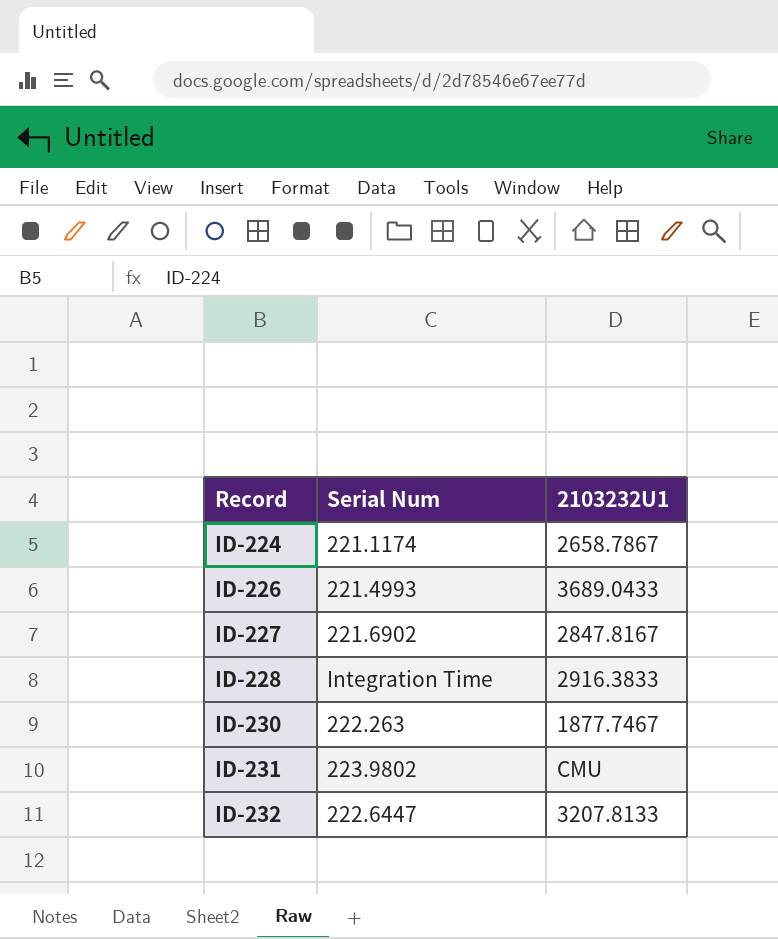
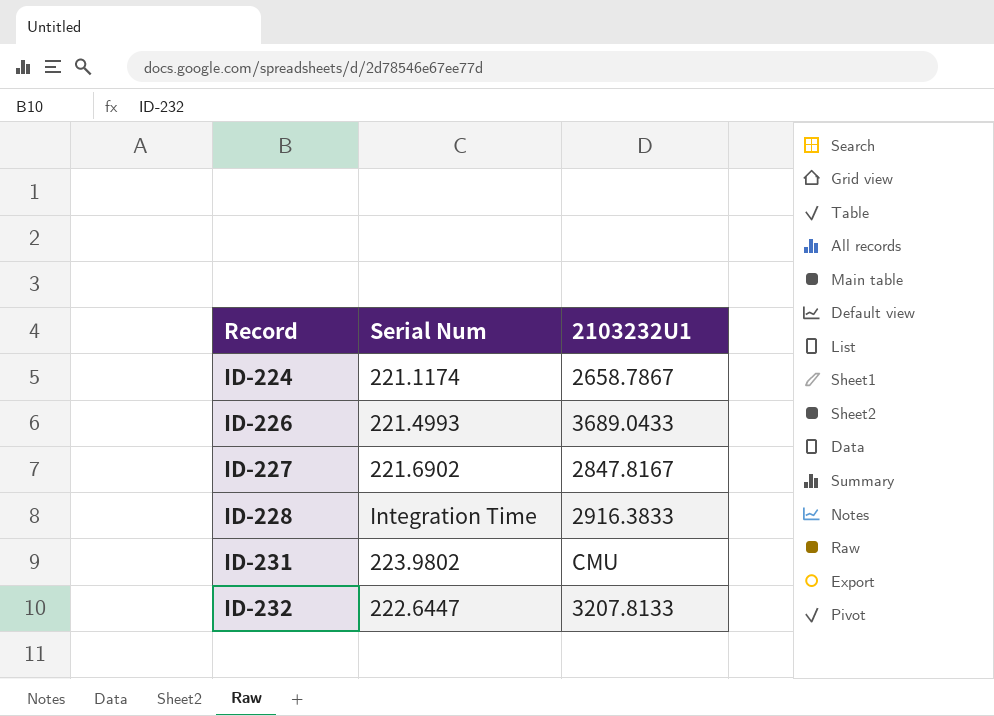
row ID-230: 222.263 | 1877.7467 -> none

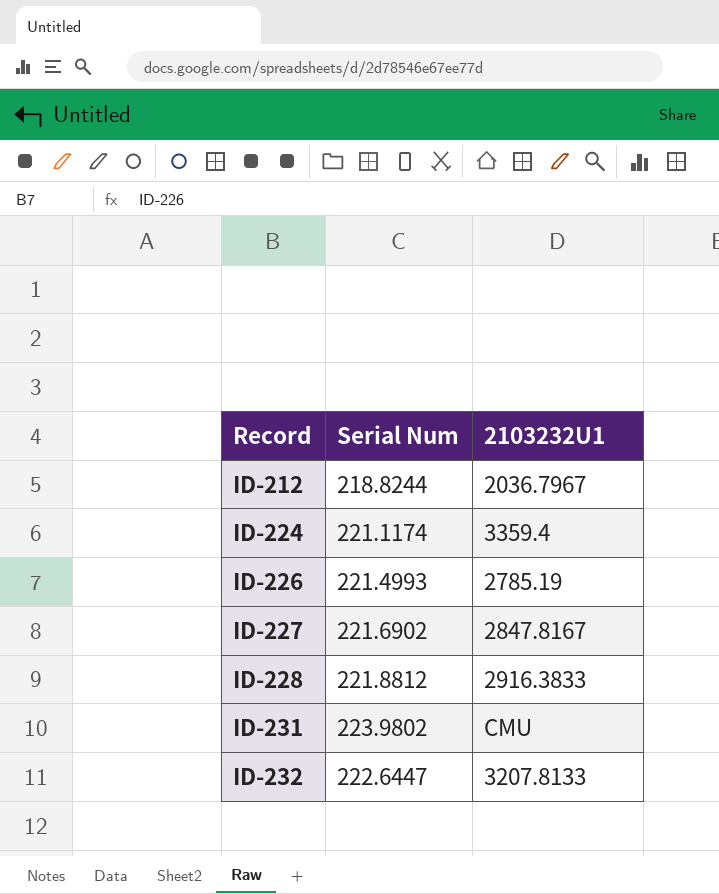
row ID-212: none -> 218.8244 | 2036.7967
ID-224 | 2103232U1: 2658.7867 -> 3359.4
ID-226 | 2103232U1: 3689.0433 -> 2785.19
ID-228 | Serial Num: Integration Time -> 221.8812

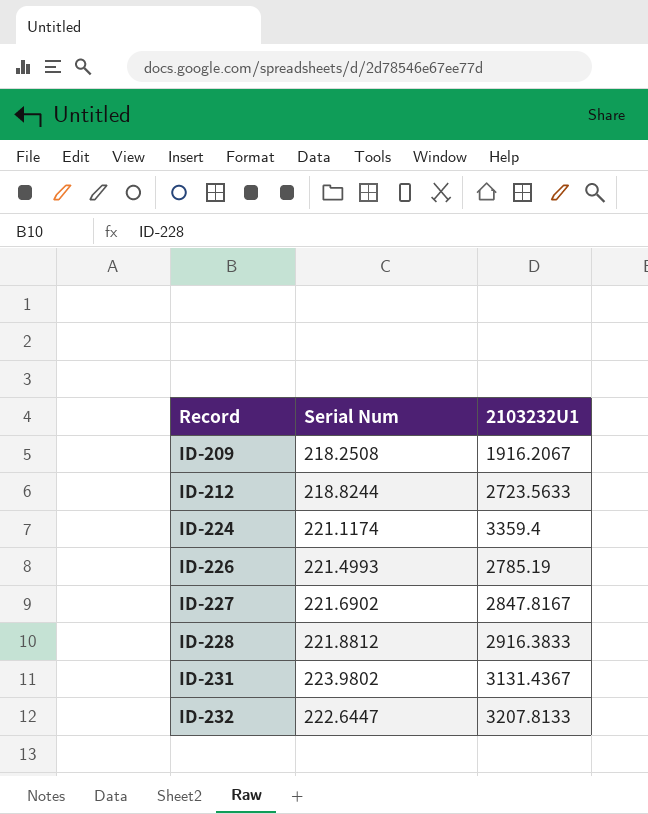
row ID-209: none -> 218.2508 | 1916.2067
ID-212 | 2103232U1: 2036.7967 -> 2723.5633
ID-231 | 2103232U1: CMU -> 3131.4367

